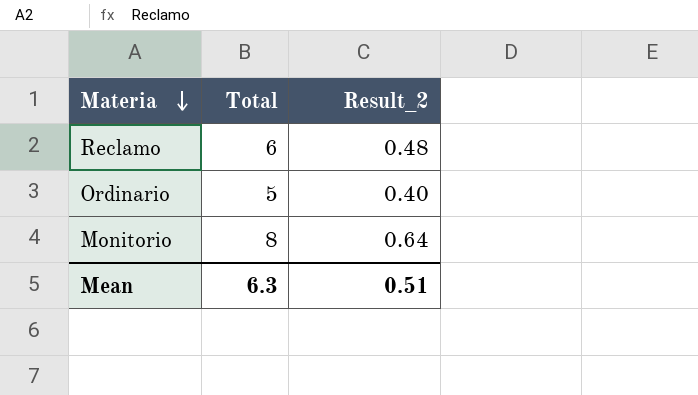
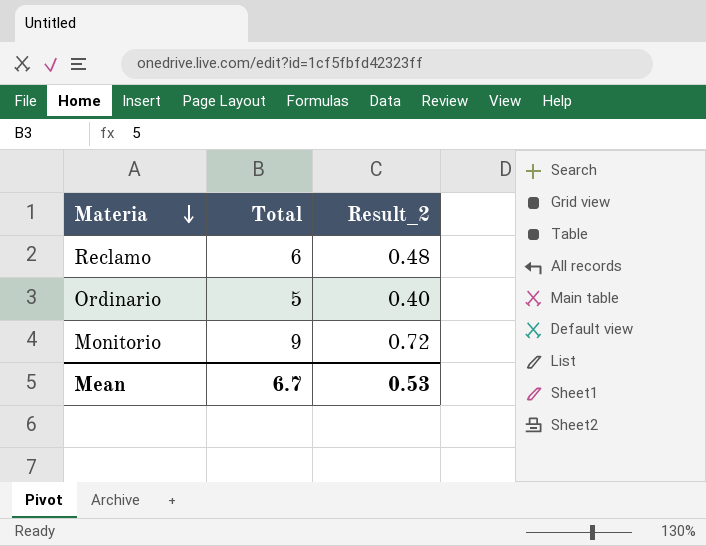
Monitorio | Total: 8 -> 9
Monitorio | Result_2: 0.64 -> 0.72
Mean | Total: 6.3 -> 6.7
Mean | Result_2: 0.51 -> 0.53

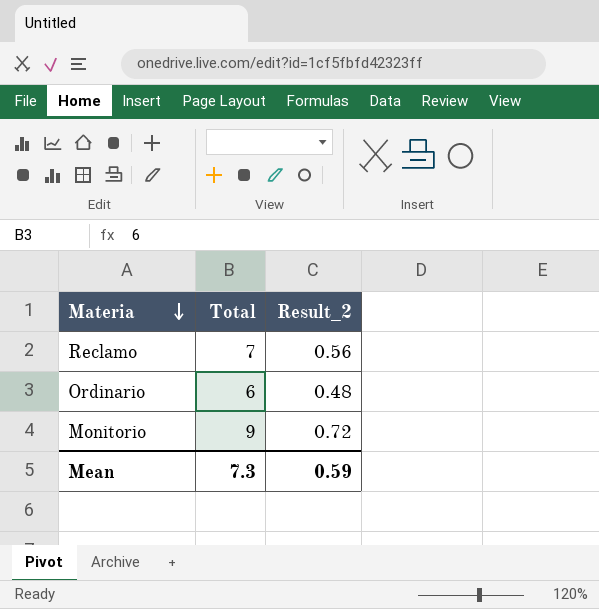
Reclamo | Total: 6 -> 7
Reclamo | Result_2: 0.48 -> 0.56
Ordinario | Total: 5 -> 6
Ordinario | Result_2: 0.40 -> 0.48
Mean | Total: 6.7 -> 7.3
Mean | Result_2: 0.53 -> 0.59

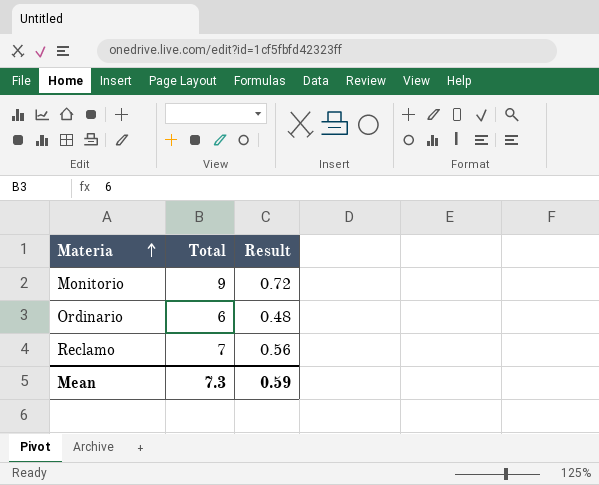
row order: Materia descending -> Materia ascending
column name: Result_2 -> Result

